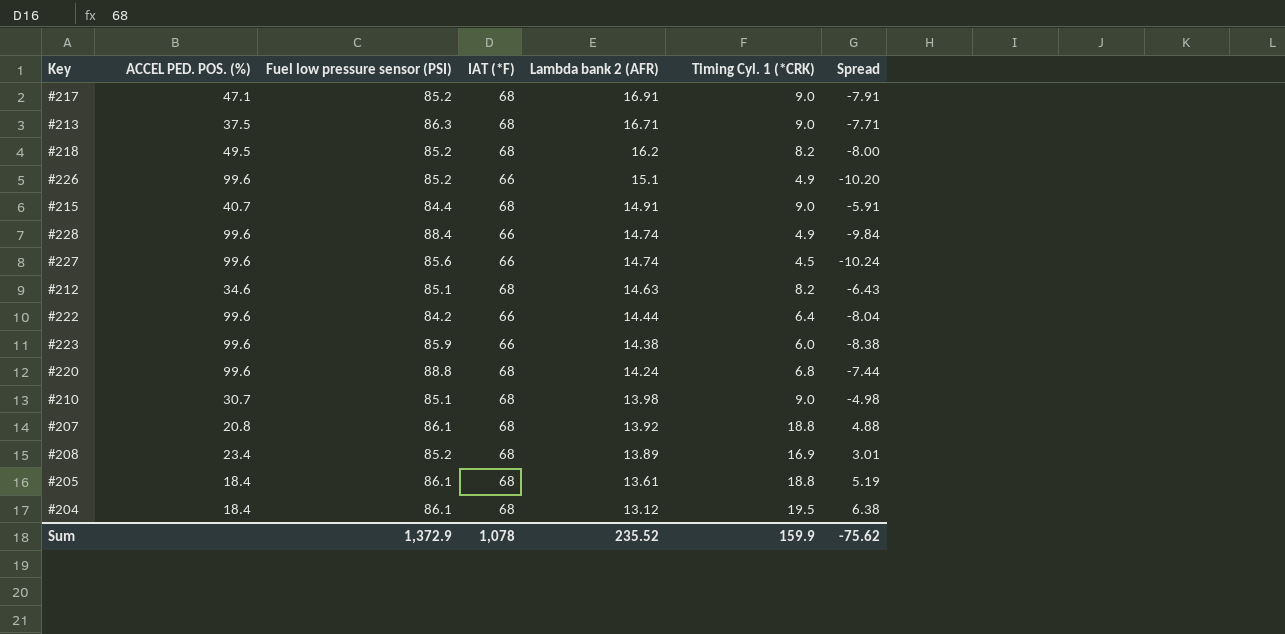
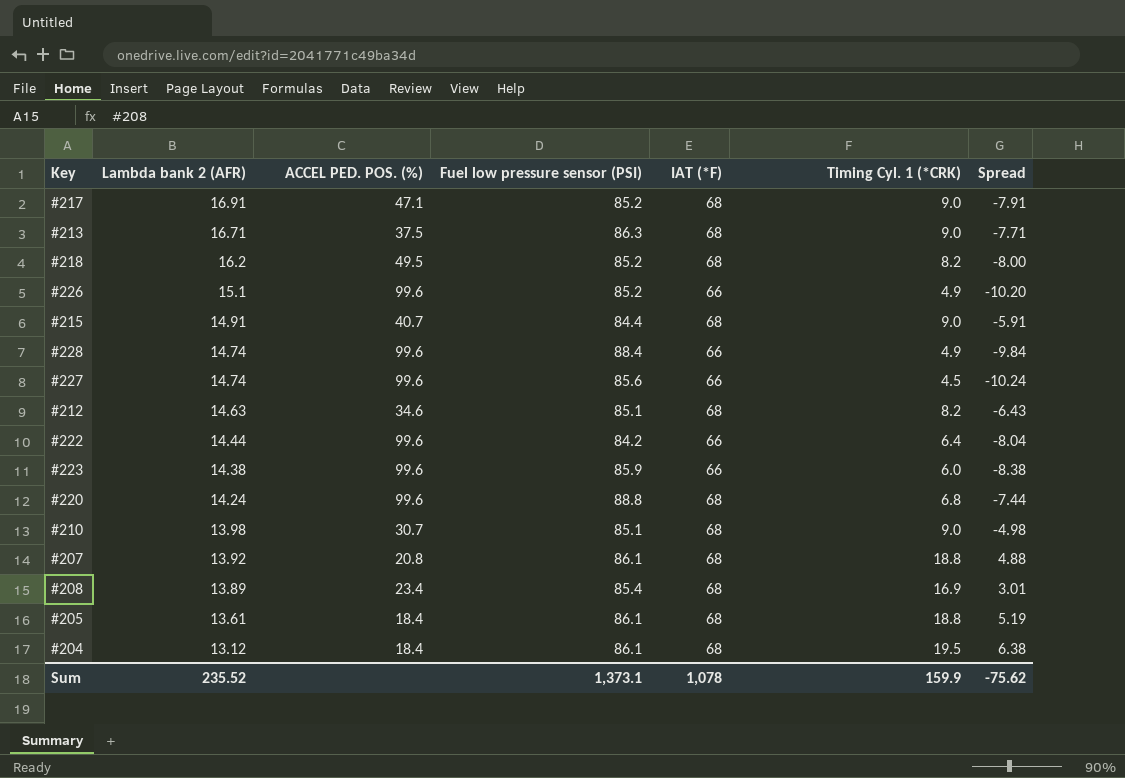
column Lambda bank 2 (AFR) | position: 5 -> 2
#208 | Fuel low pressure sensor (PSI): 85.2 -> 85.4
Sum | Fuel low pressure sensor (PSI): 1,372.9 -> 1,373.1

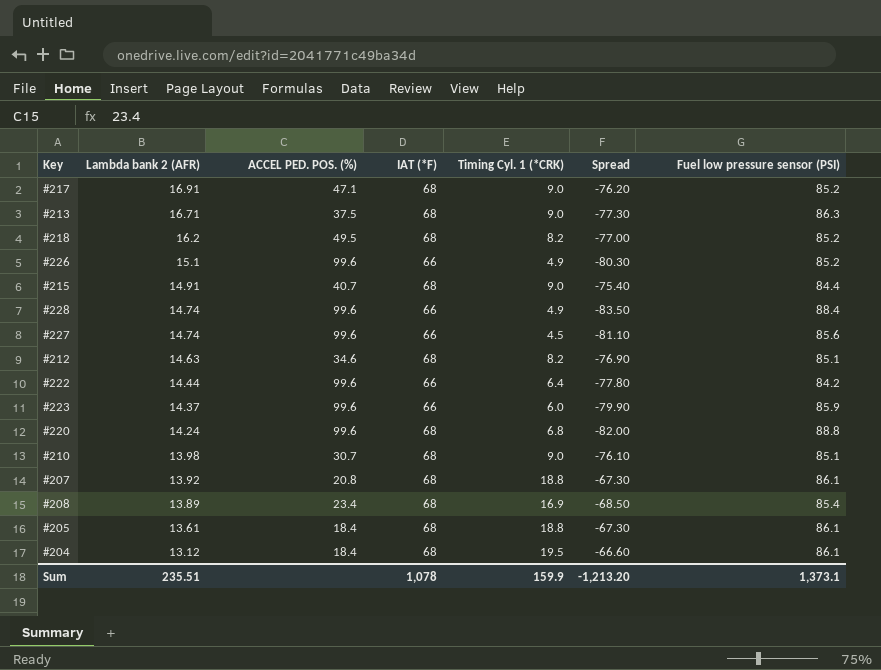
column Spread | formula: [Timing Cyl. 1 (*CRK)] - [Lambda bank 2 (AFR)] -> [Timing Cyl. 1 (*CRK)] - [Fuel low pressure sensor (PSI)]
column Fuel low pressure sensor (PSI) | position: 4 -> 7
#223 | Lambda bank 2 (AFR): 14.38 -> 14.37
Sum | Lambda bank 2 (AFR): 235.52 -> 235.51
Sum | Spread: -75.62 -> -1,213.20

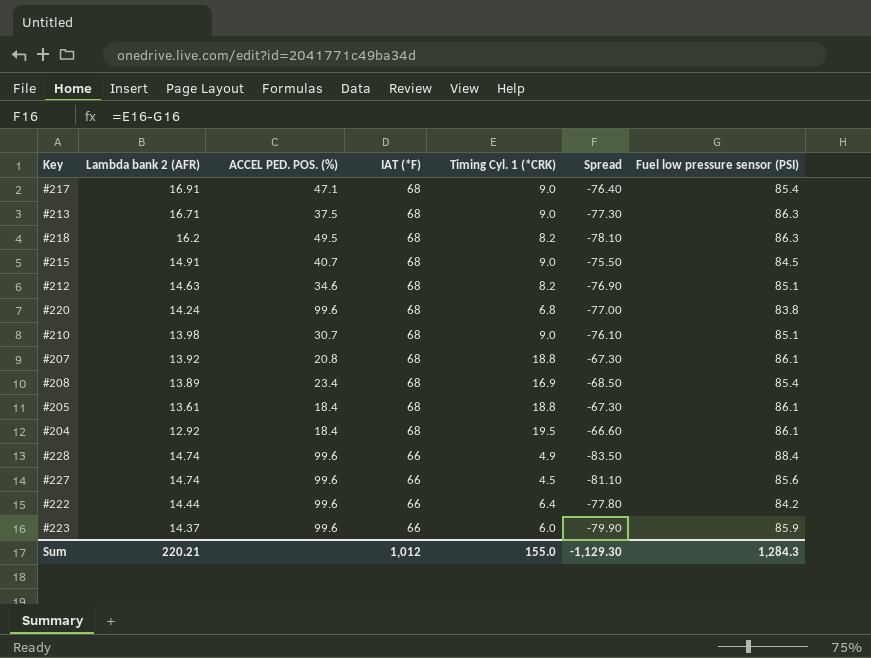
row order: Lambda bank 2 (AFR) descending -> IAT (*F) descending
row #226: 15.1 | 99.6 | 66 | 4.9 | -80.30 | 85.2 -> none
#217 | Spread: -76.20 -> -76.40
#217 | Fuel low pressure sensor (PSI): 85.2 -> 85.4
#218 | Spread: -77.00 -> -78.10
#218 | Fuel low pressure sensor (PSI): 85.2 -> 86.3
#215 | Spread: -75.40 -> -75.50
#215 | Fuel low pressure sensor (PSI): 84.4 -> 84.5
#220 | Spread: -82.00 -> -77.00
#220 | Fuel low pressure sensor (PSI): 88.8 -> 83.8
#204 | Lambda bank 2 (AFR): 13.12 -> 12.92
Sum | Lambda bank 2 (AFR): 235.51 -> 220.21
Sum | IAT (*F): 1,078 -> 1,012
Sum | Timing Cyl. 1 (*CRK): 159.9 -> 155.0
Sum | Spread: -1,213.20 -> -1,129.30
Sum | Fuel low pressure sensor (PSI): 1,373.1 -> 1,284.3

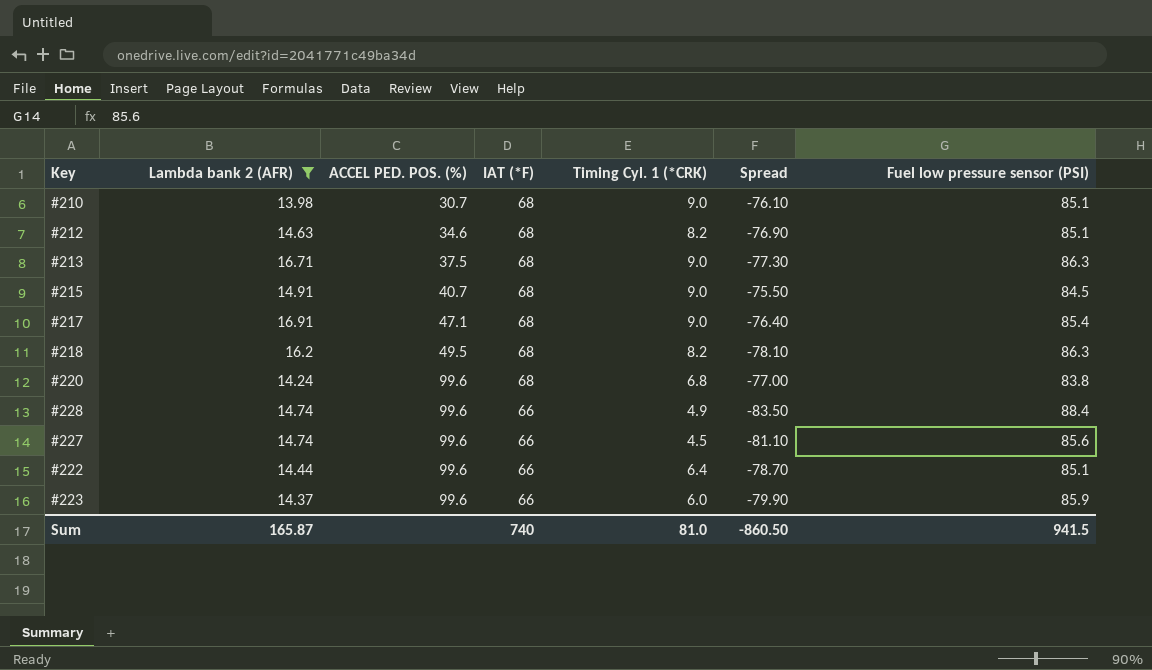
filter: none -> Lambda bank 2 (AFR) >= 13.98
row order: IAT (*F) descending -> ACCEL PED. POS. (%) ascending
#222 | Spread: -77.80 -> -78.70
#222 | Fuel low pressure sensor (PSI): 84.2 -> 85.1
Sum | Lambda bank 2 (AFR): 220.21 -> 165.87
Sum | IAT (*F): 1,012 -> 740
Sum | Timing Cyl. 1 (*CRK): 155.0 -> 81.0
Sum | Spread: -1,129.30 -> -860.50
Sum | Fuel low pressure sensor (PSI): 1,284.3 -> 941.5

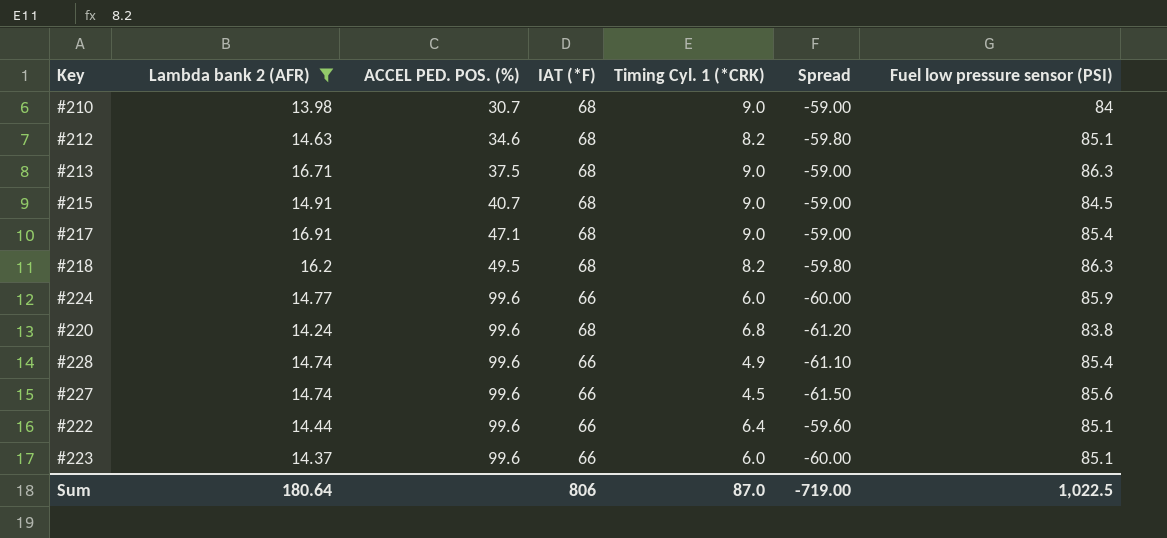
column Spread | formula: [Timing Cyl. 1 (*CRK)] - [Fuel low pressure sensor (PSI)] -> [Timing Cyl. 1 (*CRK)] - [IAT (*F)]
#210 | Fuel low pressure sensor (PSI): 85.1 -> 84
row #224: none -> 14.77 | 99.6 | 66 | 6.0 | -60.00 | 85.9
#228 | Fuel low pressure sensor (PSI): 88.4 -> 85.4
#223 | Fuel low pressure sensor (PSI): 85.9 -> 85.1
Sum | Lambda bank 2 (AFR): 165.87 -> 180.64
Sum | IAT (*F): 740 -> 806
Sum | Timing Cyl. 1 (*CRK): 81.0 -> 87.0
Sum | Spread: -860.50 -> -719.00
Sum | Fuel low pressure sensor (PSI): 941.5 -> 1,022.5

